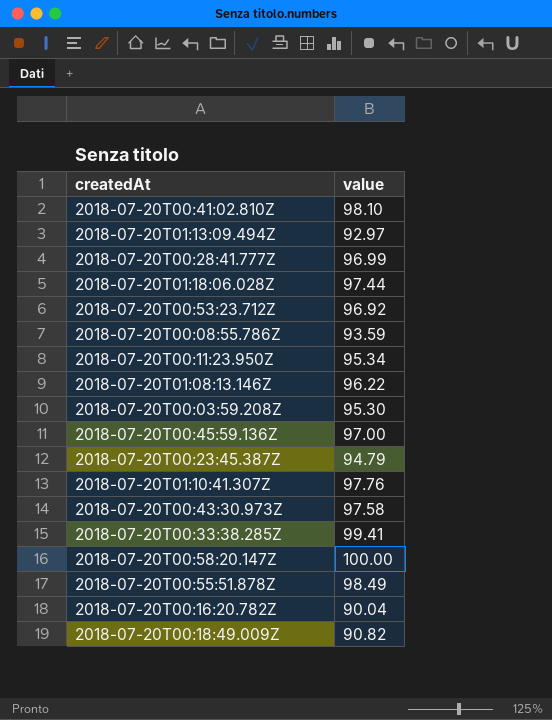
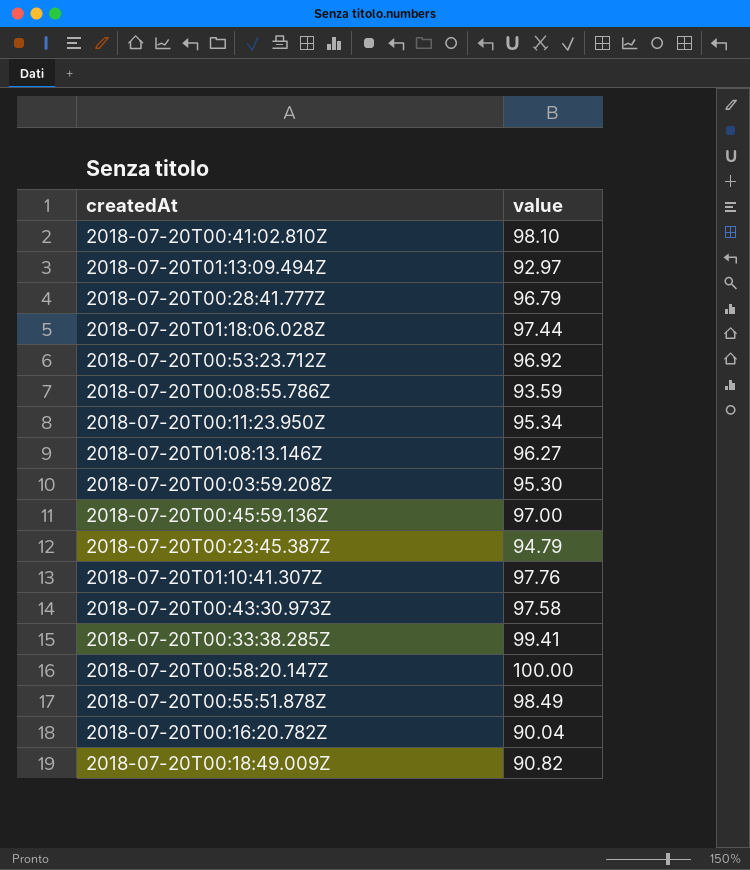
2018-07-20T00:28:41.777Z | value: 96.99 -> 96.79
2018-07-20T01:08:13.146Z | value: 96.22 -> 96.27

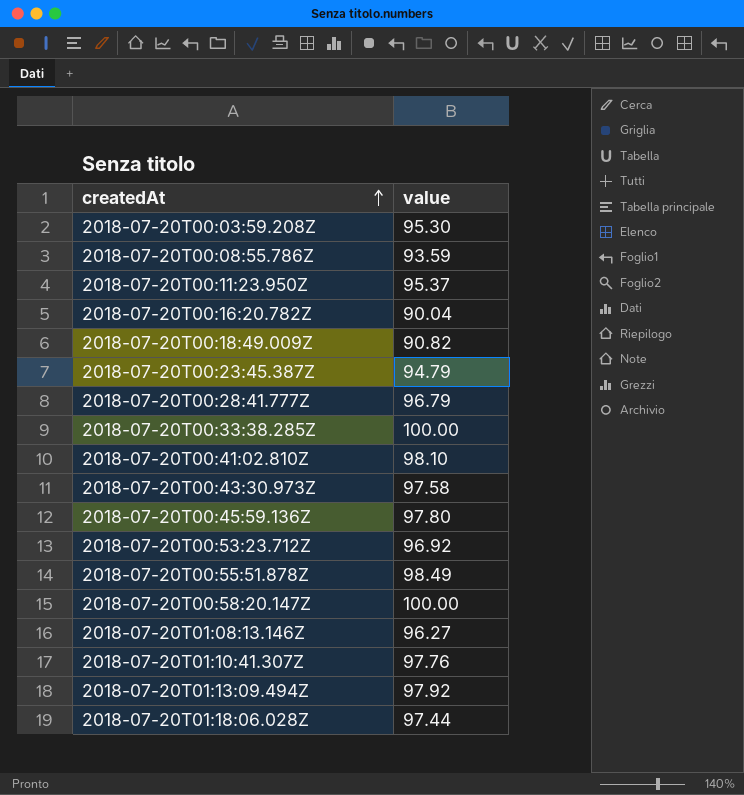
row order: none -> createdAt ascending
2018-07-20T00:11:23.950Z | value: 95.34 -> 95.37
2018-07-20T00:33:38.285Z | value: 99.41 -> 100.00
2018-07-20T00:45:59.136Z | value: 97.00 -> 97.80
2018-07-20T01:13:09.494Z | value: 92.97 -> 97.92

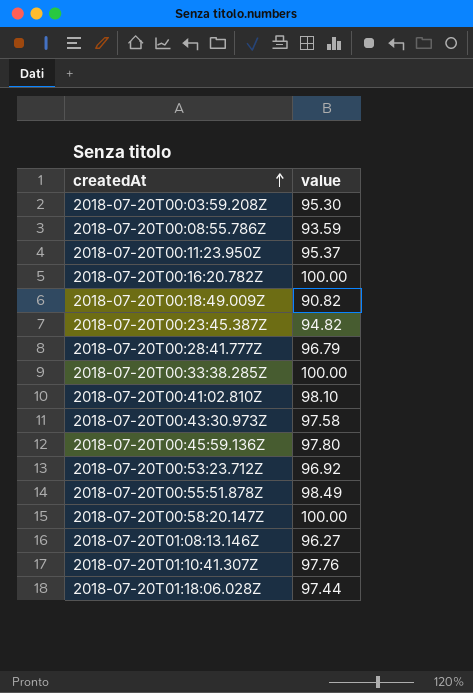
row 2018-07-20T01:13:09.494Z: 97.92 -> none
2018-07-20T00:16:20.782Z | value: 90.04 -> 100.00
2018-07-20T00:23:45.387Z | value: 94.79 -> 94.82

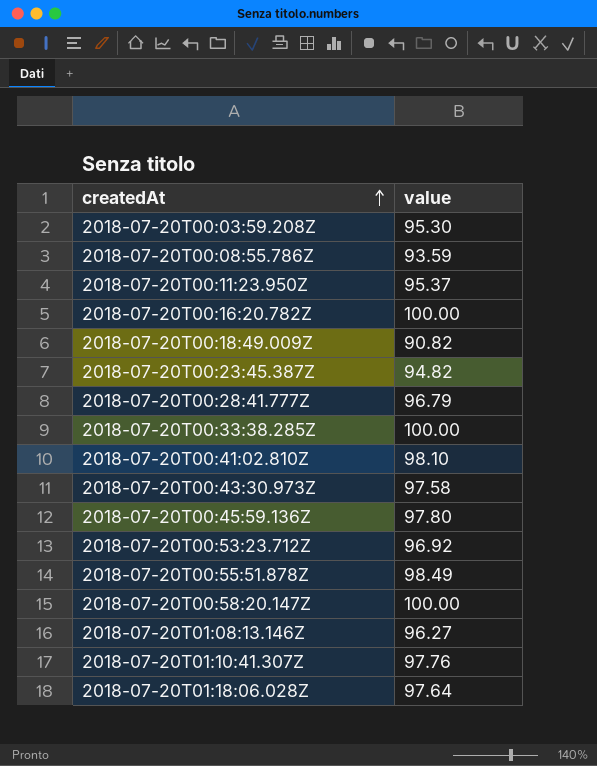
2018-07-20T01:18:06.028Z | value: 97.44 -> 97.64

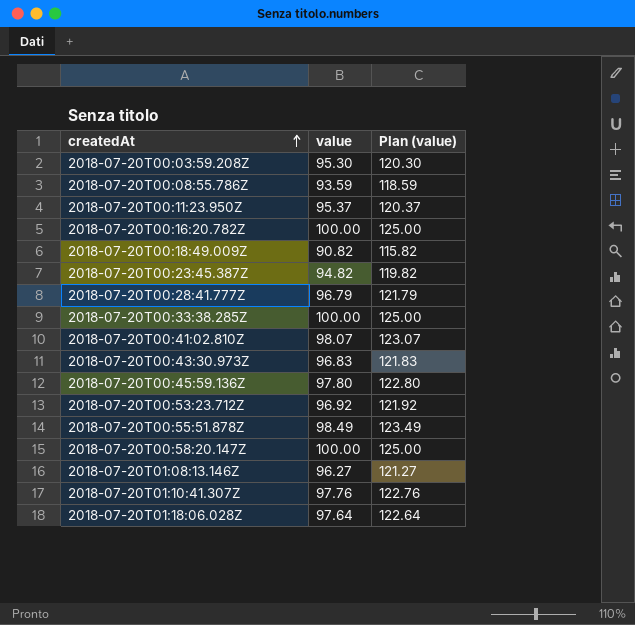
column Plan (value) | formula: none -> [value] + 25
2018-07-20T00:41:02.810Z | value: 98.10 -> 98.07
2018-07-20T00:43:30.973Z | value: 97.58 -> 96.83

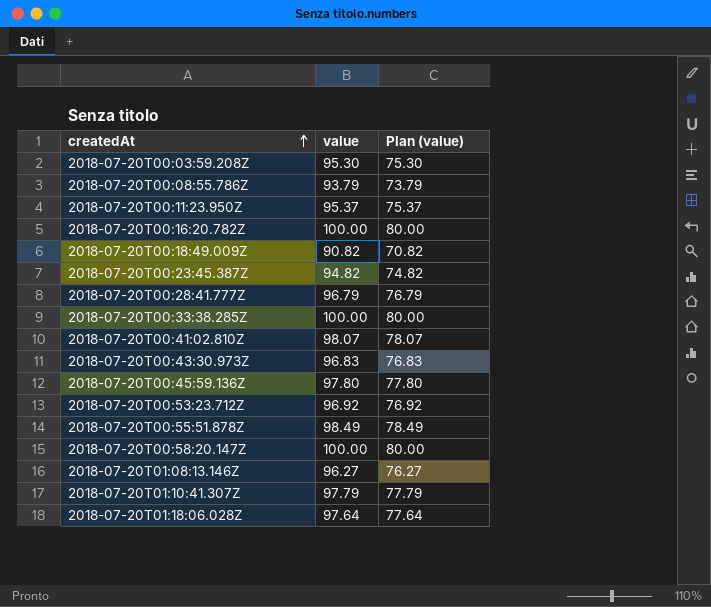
column Plan (value) | formula: [value] + 25 -> [value] - 20
2018-07-20T00:08:55.786Z | value: 93.59 -> 93.79
2018-07-20T01:10:41.307Z | value: 97.76 -> 97.79

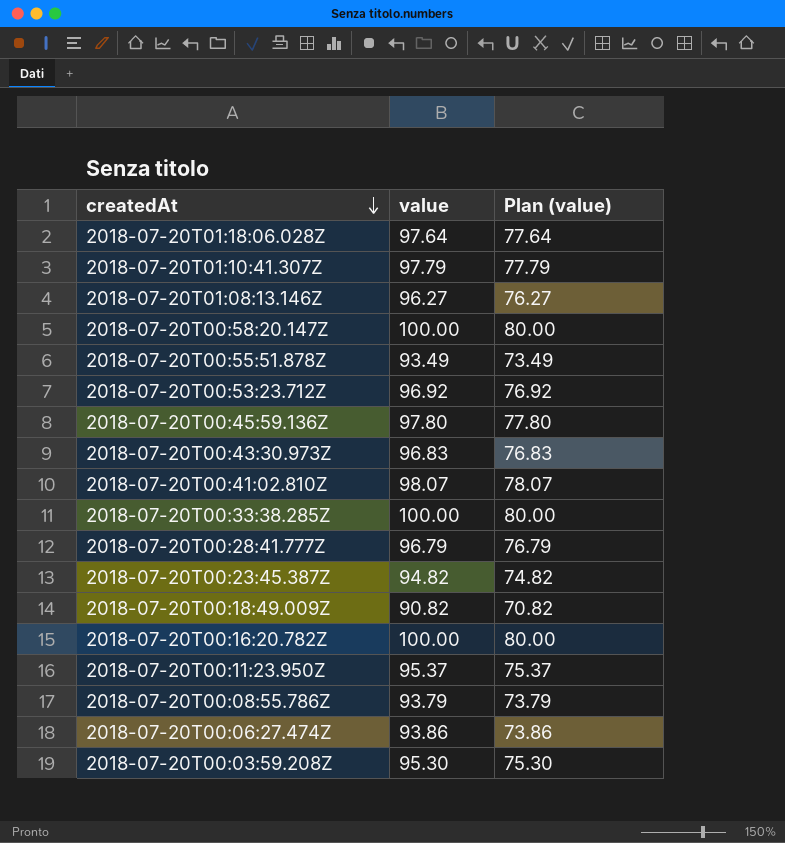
row order: createdAt ascending -> createdAt descending
2018-07-20T00:55:51.878Z | value: 98.49 -> 93.49
2018-07-20T00:55:51.878Z | Plan (value): 78.49 -> 73.49
row 2018-07-20T00:06:27.474Z: none -> 93.86 | 73.86

